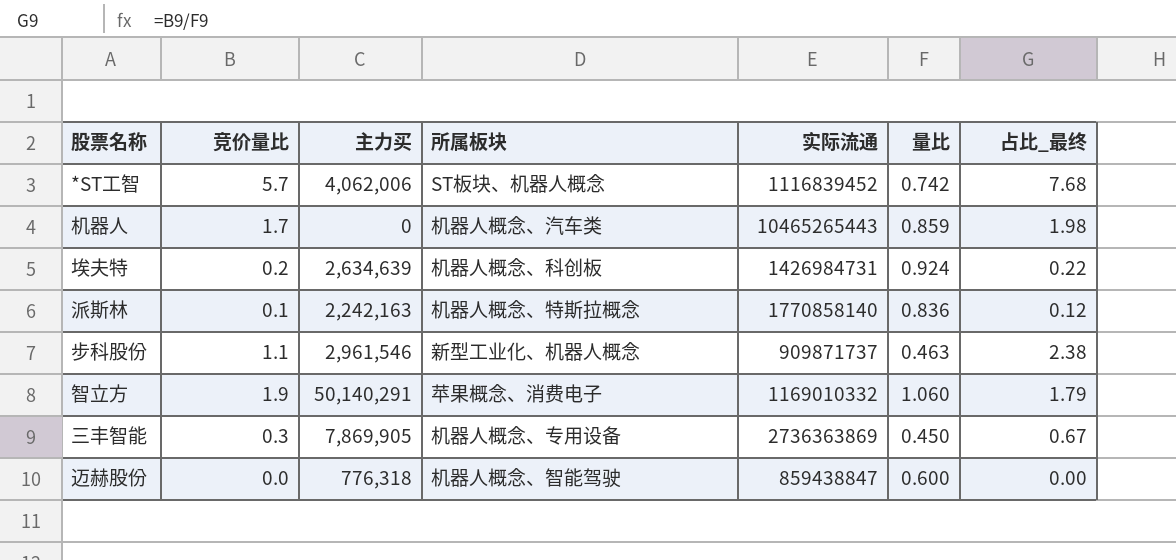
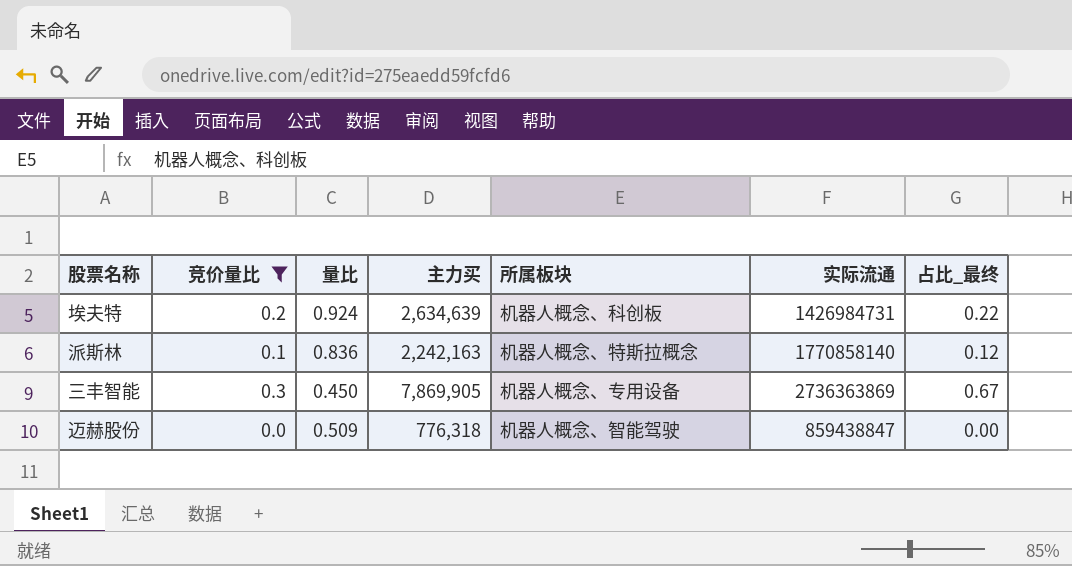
filter: none -> 竞价量比 <= 0.3
column 量比 | position: 6 -> 3
迈赫股份 | 量比: 0.600 -> 0.509

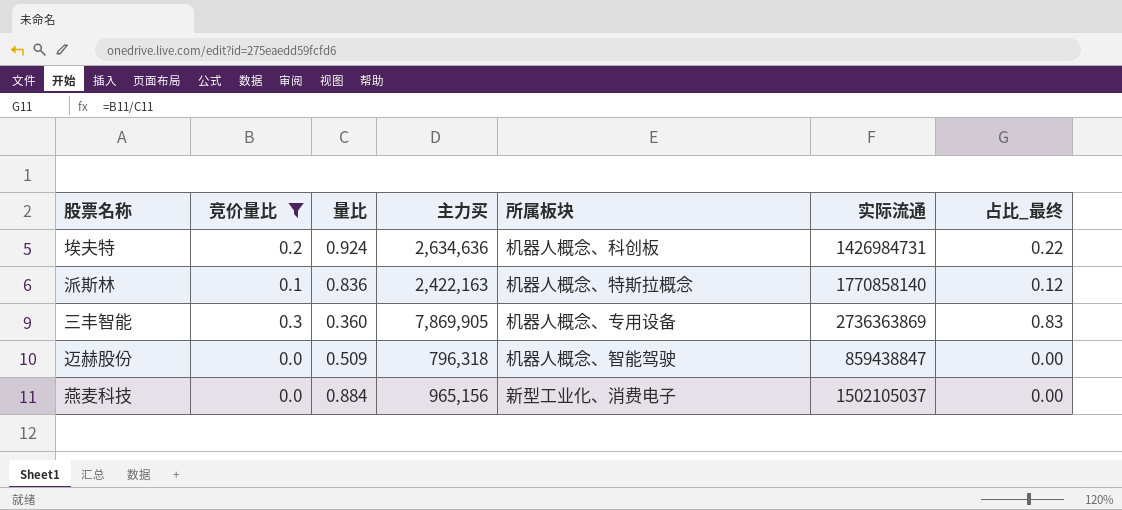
埃夫特 | 主力买: 2,634,639 -> 2,634,636
派斯林 | 主力买: 2,242,163 -> 2,422,163
三丰智能 | 量比: 0.450 -> 0.360
三丰智能 | 占比_最终: 0.67 -> 0.83
迈赫股份 | 主力买: 776,318 -> 796,318
row 燕麦科技: none -> 0.0 | 0.884 | 965,156 | 新型工业化、消费电子 | 1502105037 | 0.00

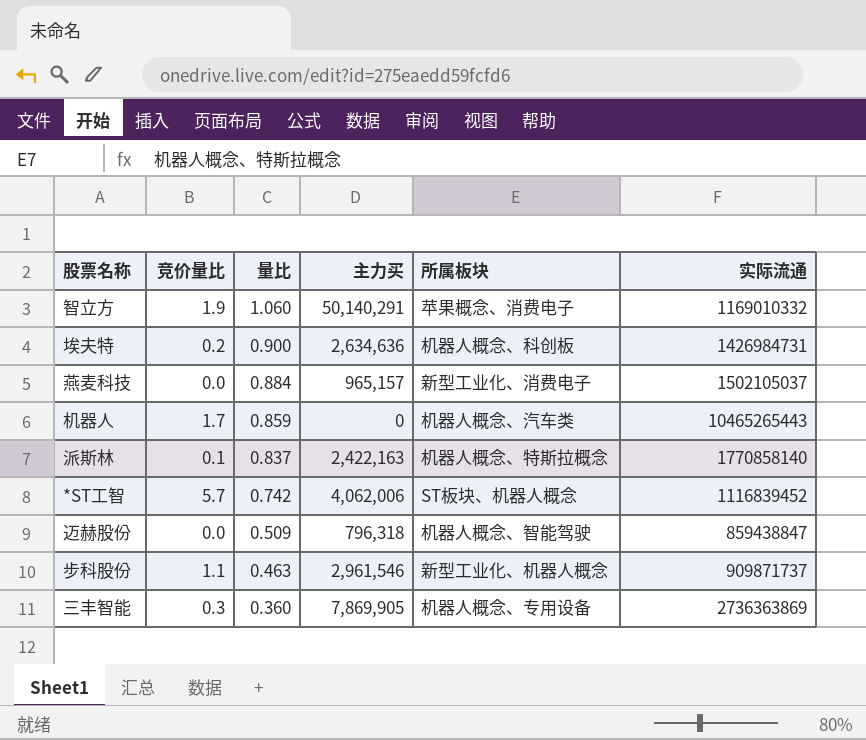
filter: 竞价量比 <= 0.3 -> none
row order: none -> 量比 descending
column 占比_最终 | formula: [竞价量比] / [量比] -> none
埃夫特 | 量比: 0.924 -> 0.900
燕麦科技 | 主力买: 965,156 -> 965,157
派斯林 | 量比: 0.836 -> 0.837

